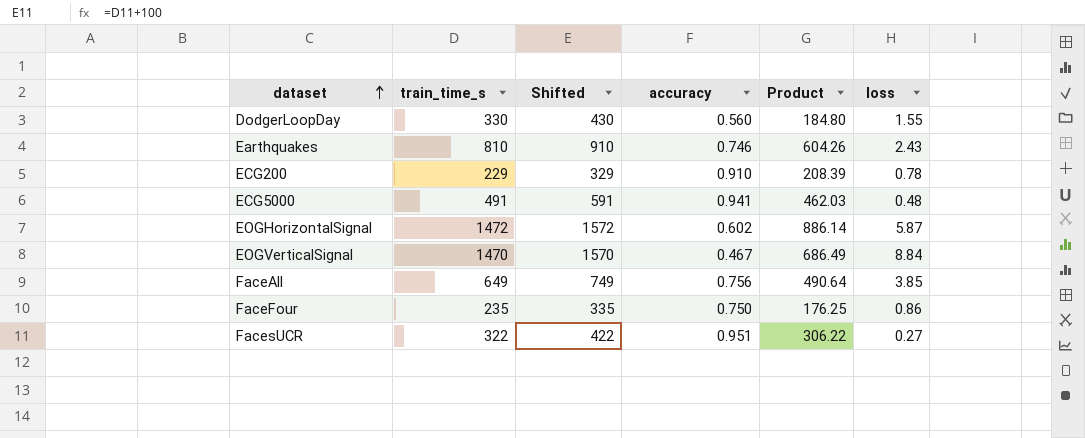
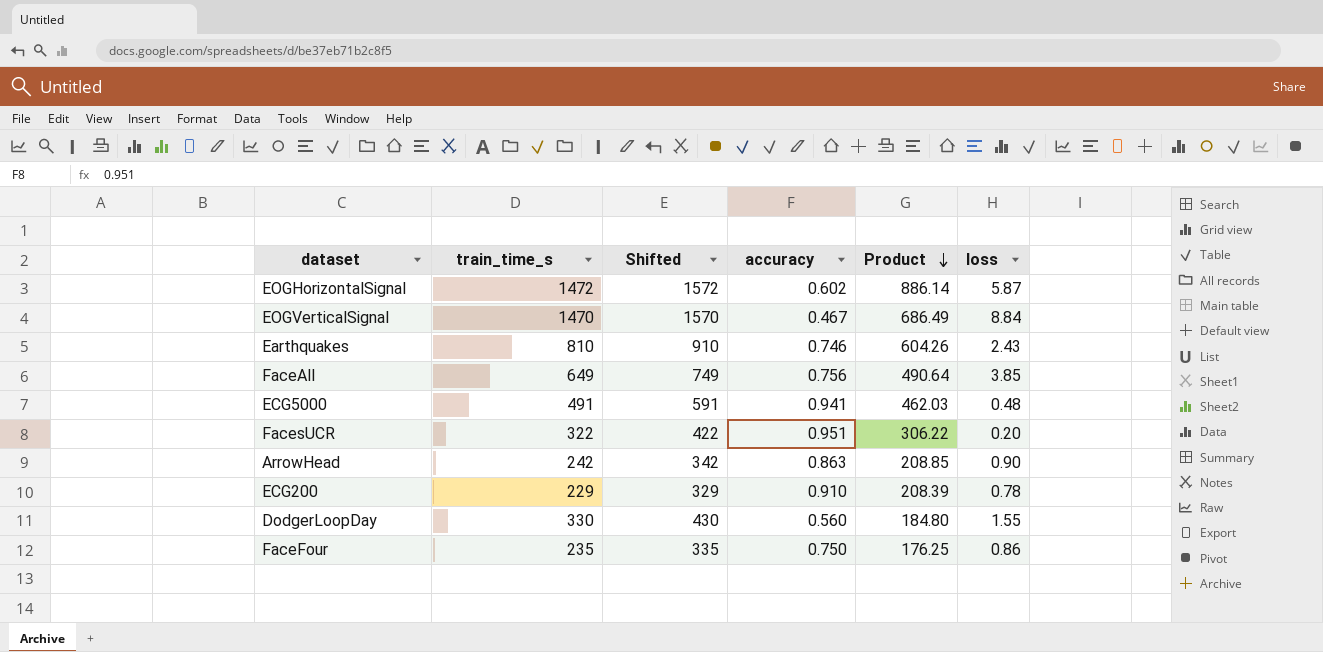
row order: dataset ascending -> Product descending
FacesUCR | loss: 0.27 -> 0.20
row ArrowHead: none -> 242 | 342 | 0.863 | 208.85 | 0.90

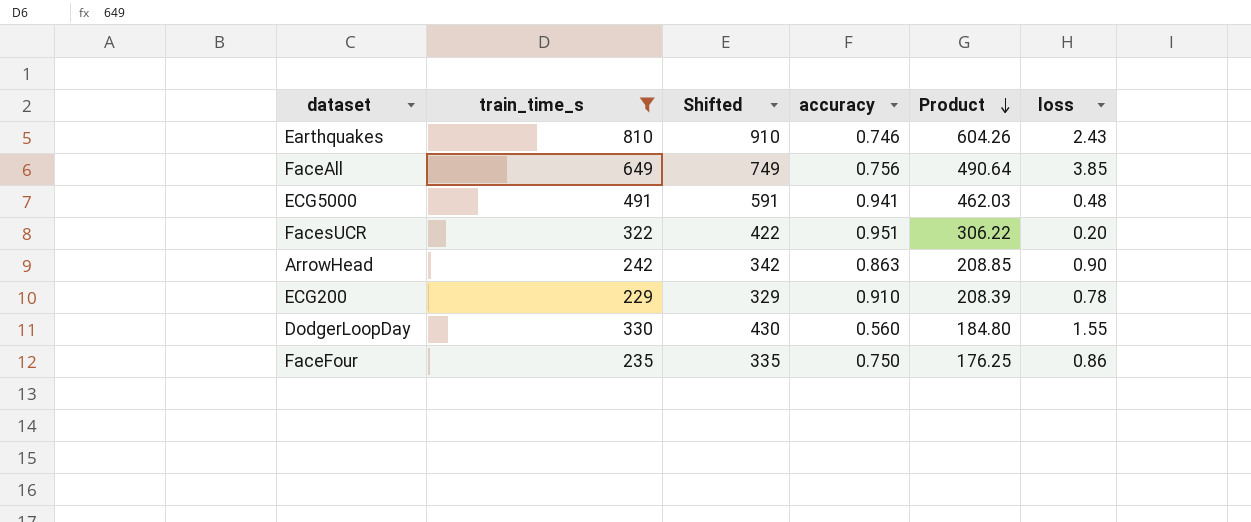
filter: none -> train_time_s <= 810

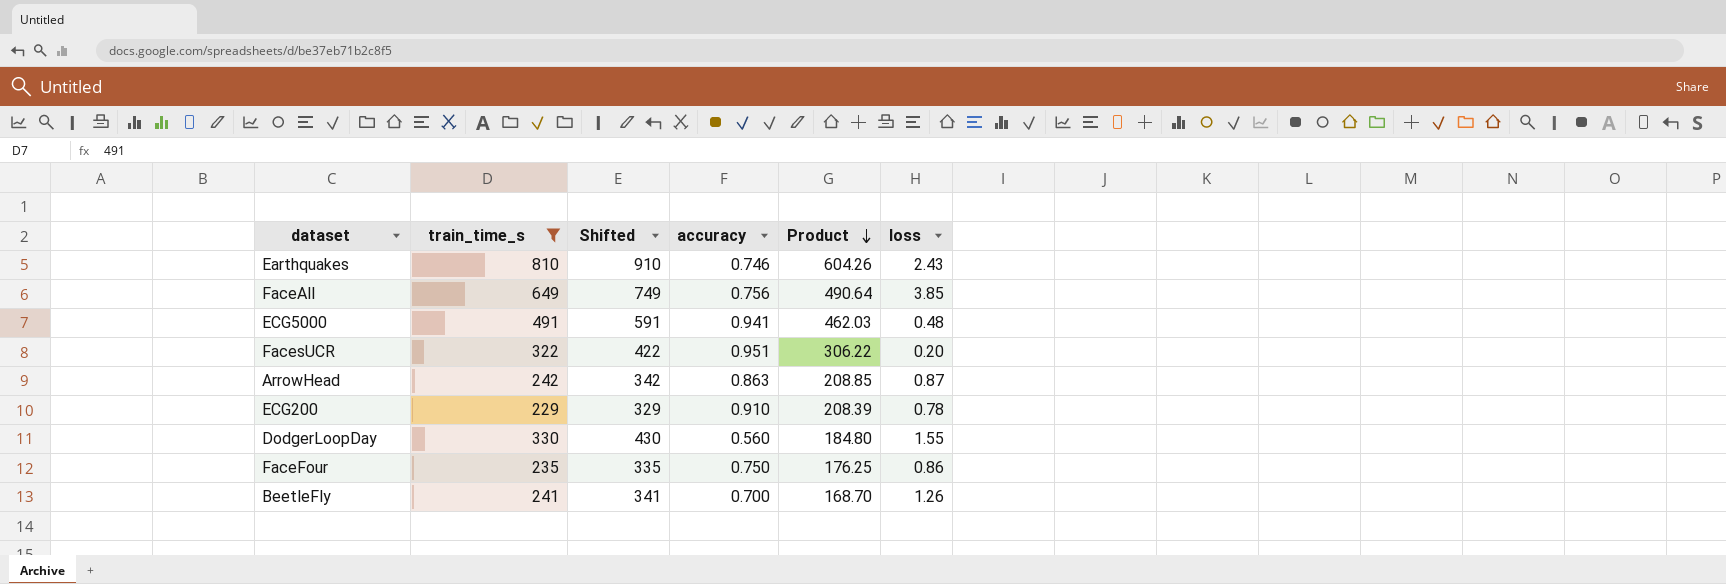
ArrowHead | loss: 0.90 -> 0.87
row BeetleFly: none -> 241 | 341 | 0.700 | 168.70 | 1.26

